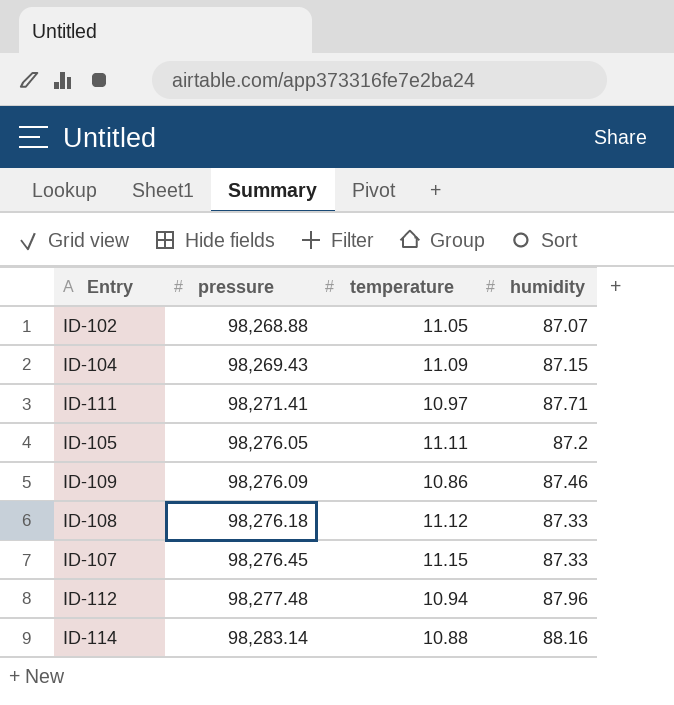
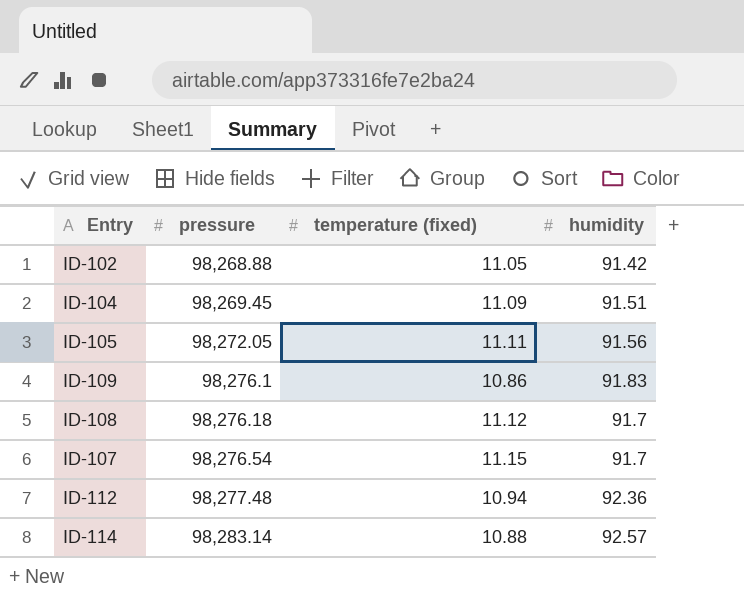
column name: temperature -> temperature (fixed)
row ID-111: 98,271.41 | 10.97 | 87.71 -> none
ID-102 | humidity: 87.07 -> 91.42
ID-104 | pressure: 98,269.43 -> 98,269.45
ID-104 | humidity: 87.15 -> 91.51
ID-105 | pressure: 98,276.05 -> 98,272.05
ID-105 | humidity: 87.2 -> 91.56
ID-109 | pressure: 98,276.09 -> 98,276.1
ID-109 | humidity: 87.46 -> 91.83
ID-108 | humidity: 87.33 -> 91.7
ID-107 | pressure: 98,276.45 -> 98,276.54
ID-107 | humidity: 87.33 -> 91.7
ID-112 | humidity: 87.96 -> 92.36
ID-114 | humidity: 88.16 -> 92.57

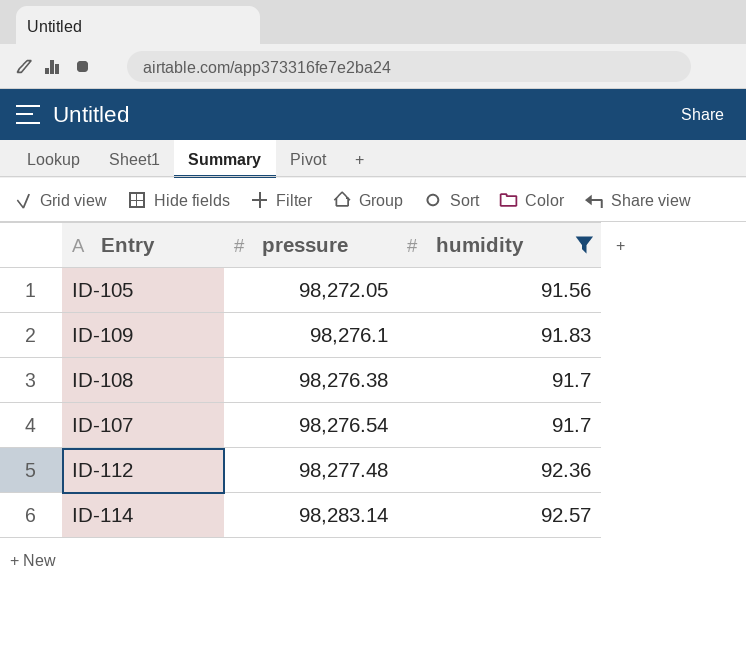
filter: none -> humidity >= 91.56
column temperature (fixed) | position: 3 -> none
ID-108 | pressure: 98,276.18 -> 98,276.38

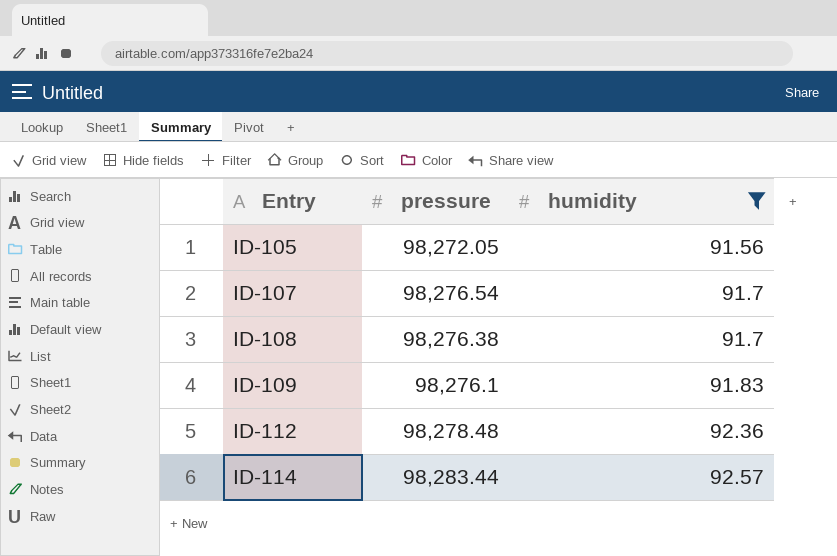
row order: pressure ascending -> Entry ascending
ID-112 | pressure: 98,277.48 -> 98,278.48
ID-114 | pressure: 98,283.14 -> 98,283.44

